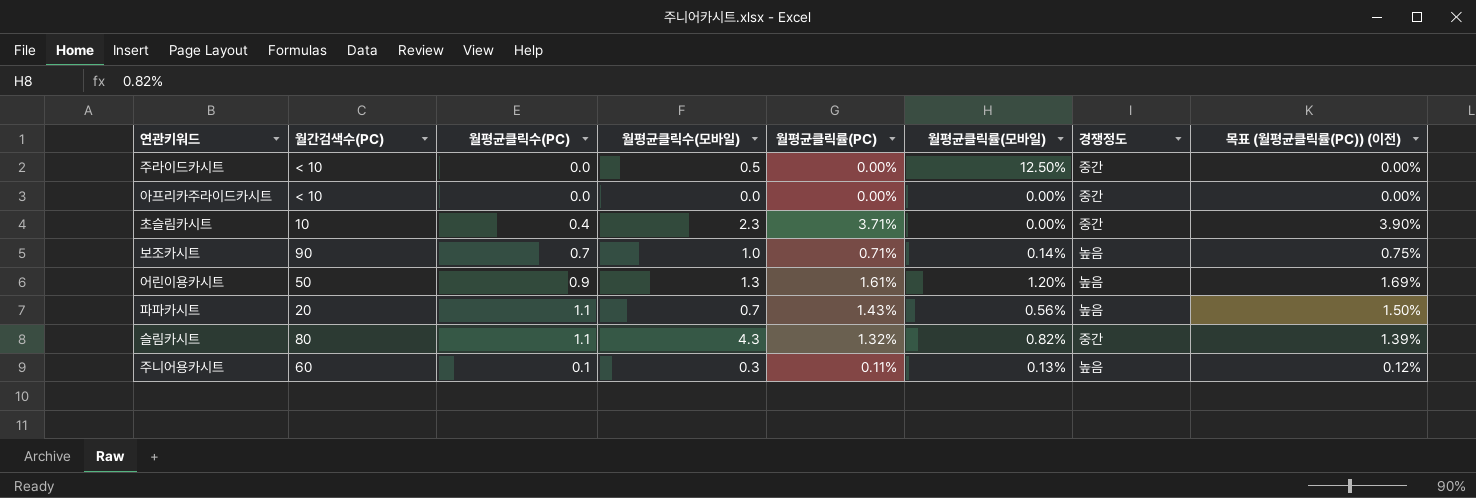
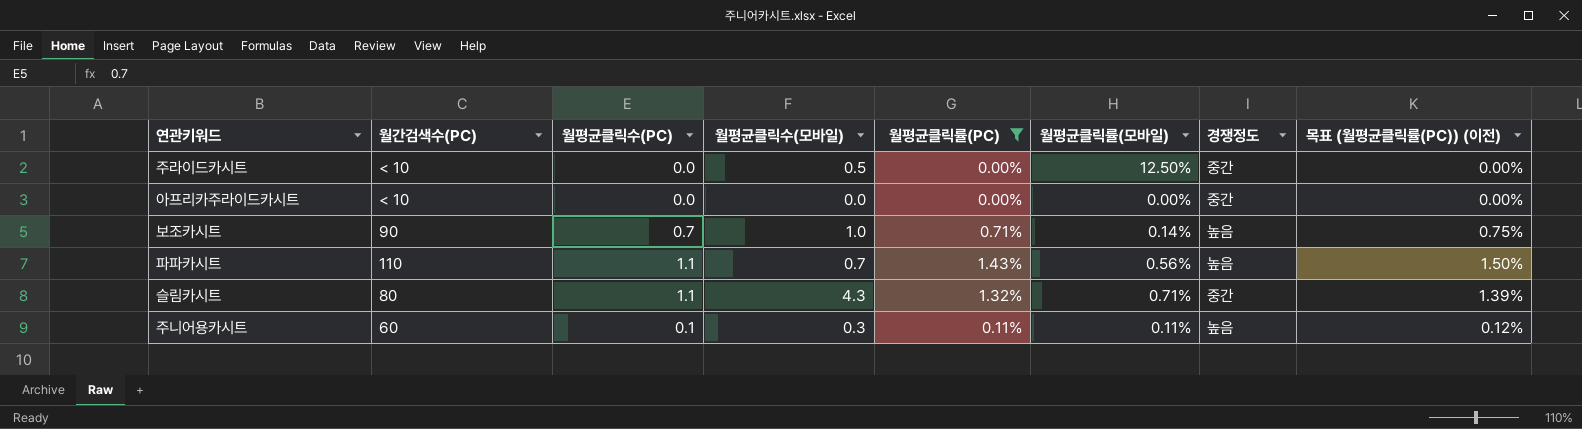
filter: none -> 월평균클릭률(PC) <= 1.43%
파파카시트 | 월간검색수(PC): 20 -> 110
슬림카시트 | 월평균클릭률(모바일): 0.82% -> 0.71%
주니어용카시트 | 월평균클릭률(모바일): 0.13% -> 0.11%

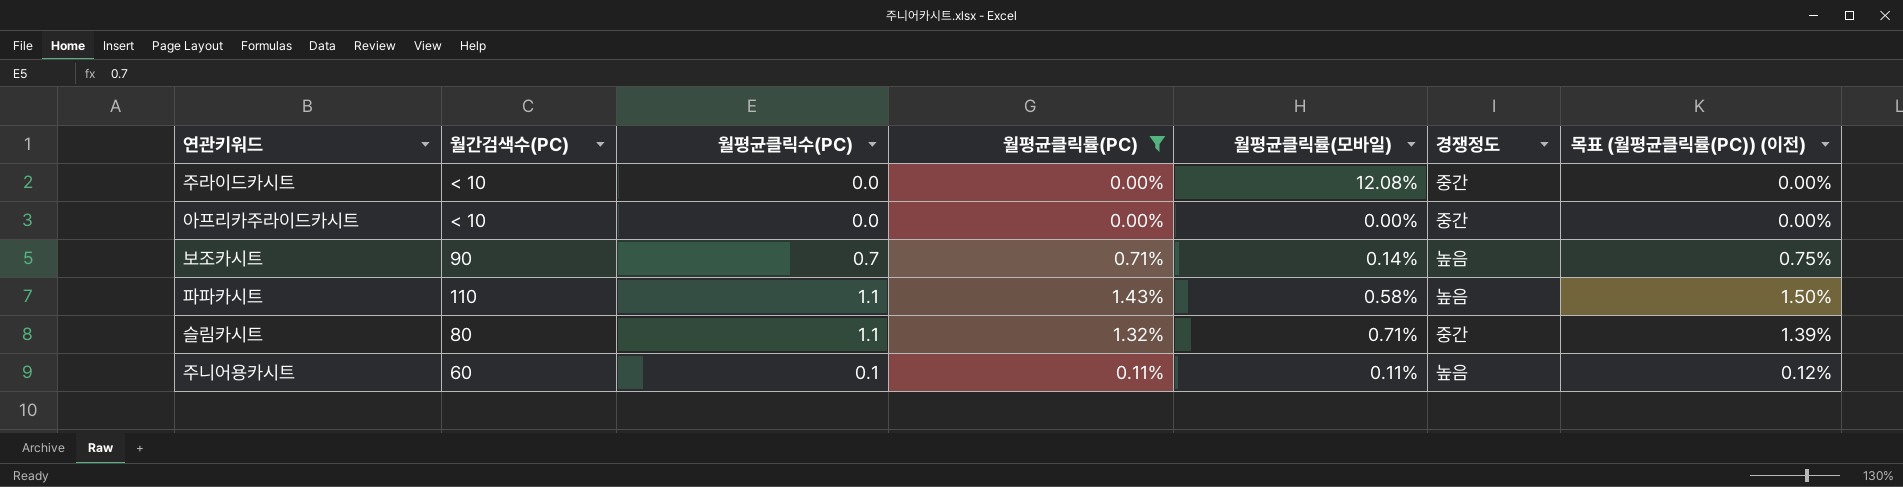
column 월평균클릭수(모바일) | position: 4 -> none
주라이드카시트 | 월평균클릭률(모바일): 12.50% -> 12.08%
파파카시트 | 월평균클릭률(모바일): 0.56% -> 0.58%

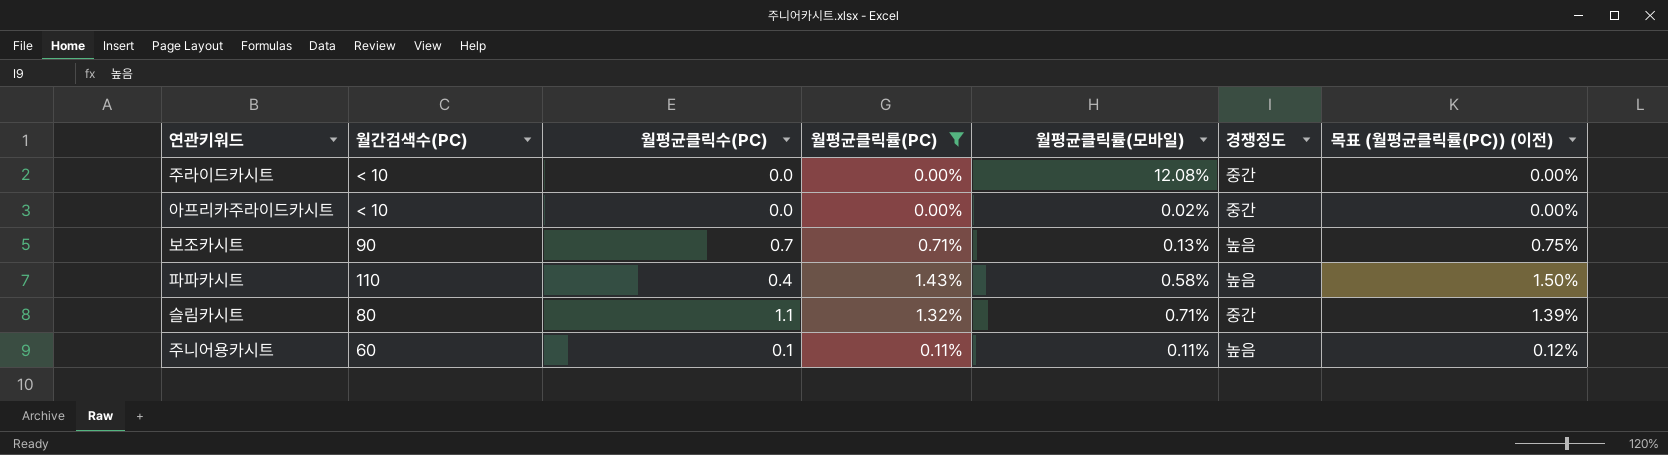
아프리카주라이드카시트 | 월평균클릭률(모바일): 0.00% -> 0.02%
보조카시트 | 월평균클릭률(모바일): 0.14% -> 0.13%
파파카시트 | 월평균클릭수(PC): 1.1 -> 0.4

